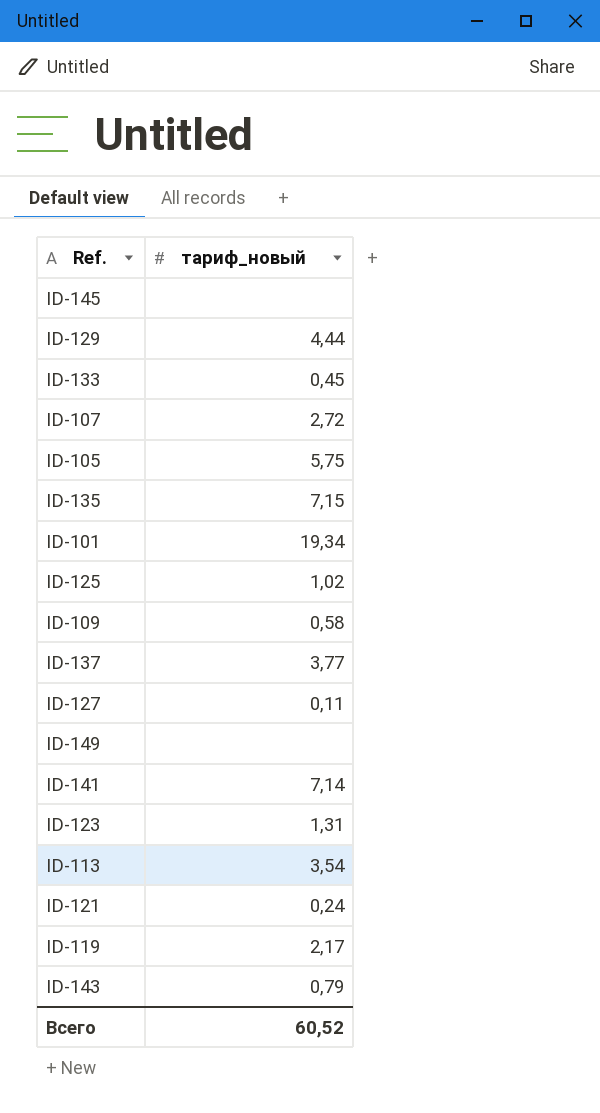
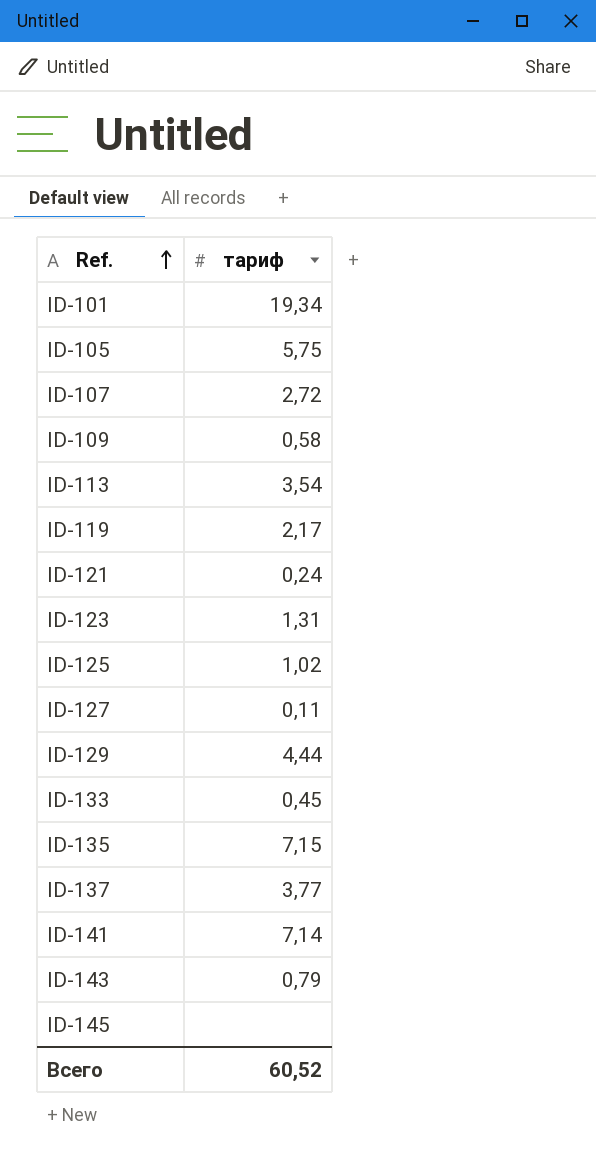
row order: none -> Ref. ascending
column name: тариф_новый -> тариф
row ID-149: none -> none

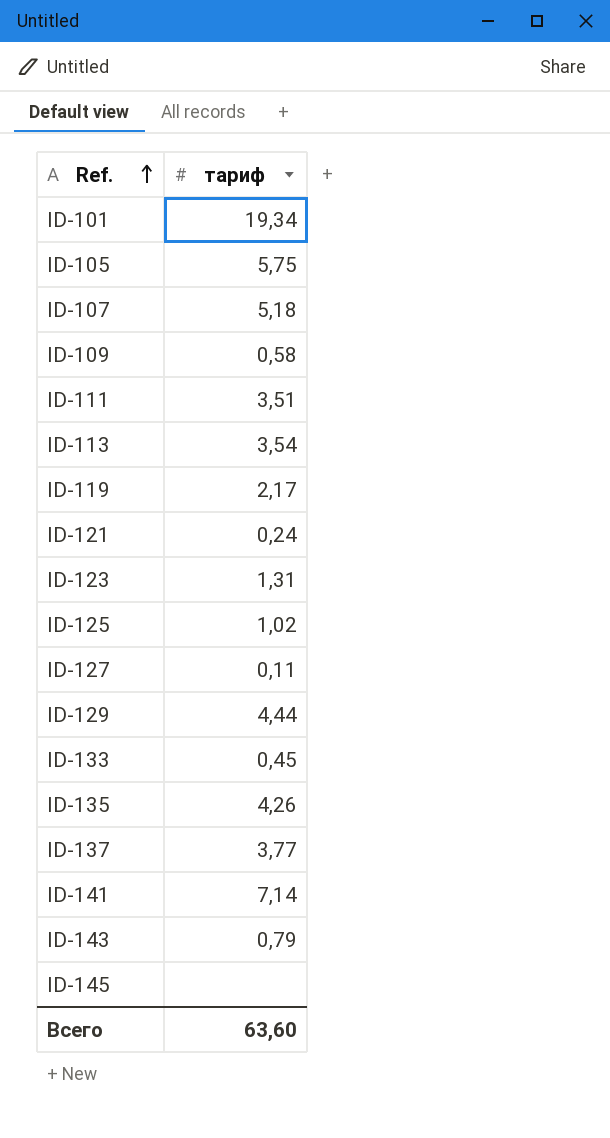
ID-107 | тариф: 2,72 -> 5,18
row ID-111: none -> 3,51
ID-135 | тариф: 7,15 -> 4,26
Всего | тариф: 60,52 -> 63,60

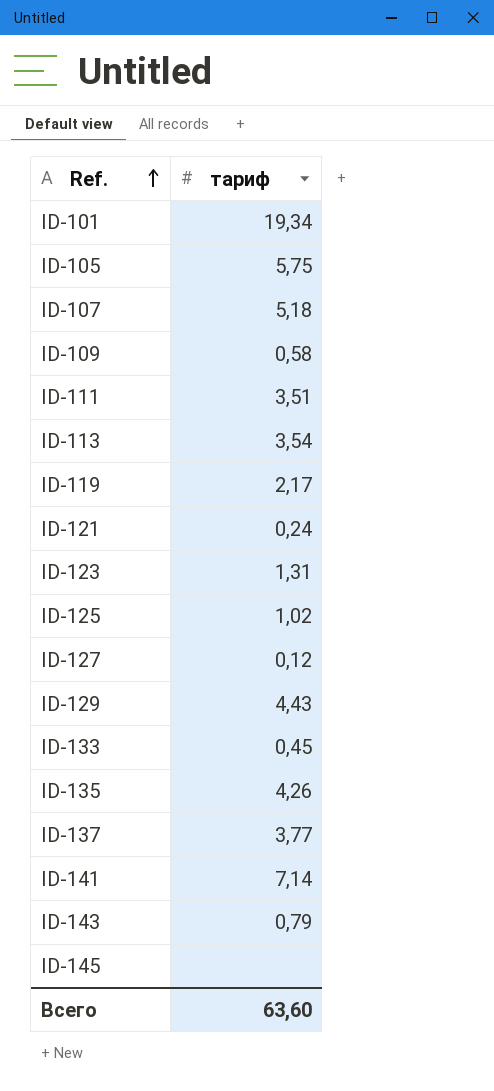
ID-127 | тариф: 0,11 -> 0,12
ID-129 | тариф: 4,44 -> 4,43

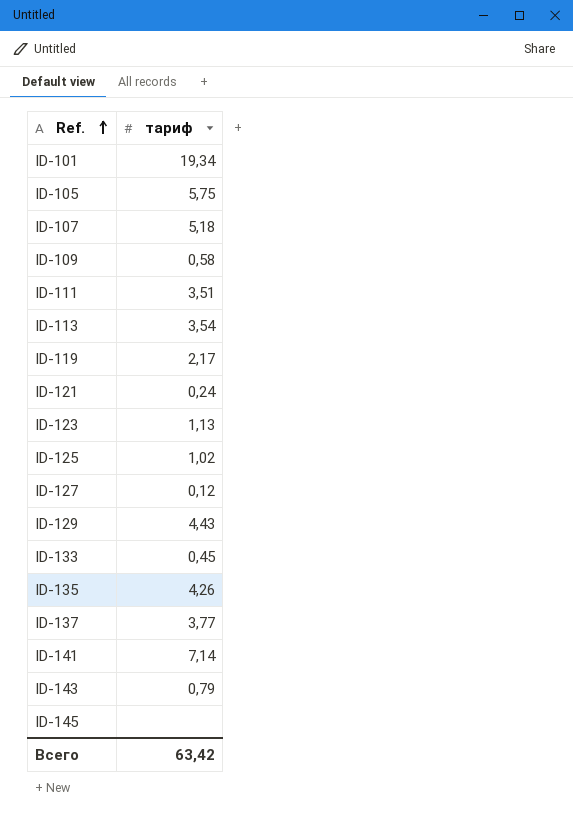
ID-123 | тариф: 1,31 -> 1,13
Всего | тариф: 63,60 -> 63,42

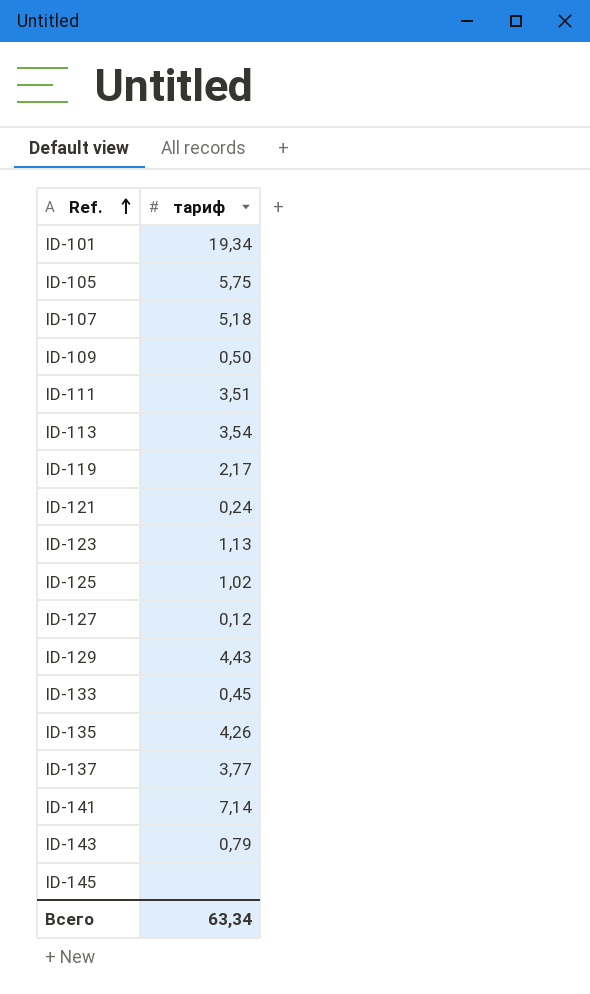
ID-109 | тариф: 0,58 -> 0,50
Всего | тариф: 63,42 -> 63,34

